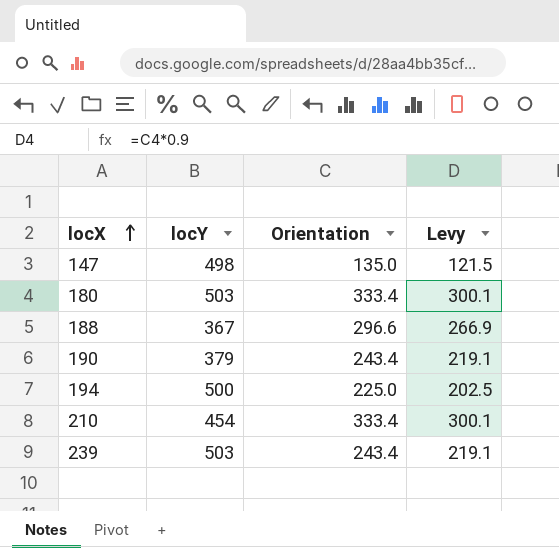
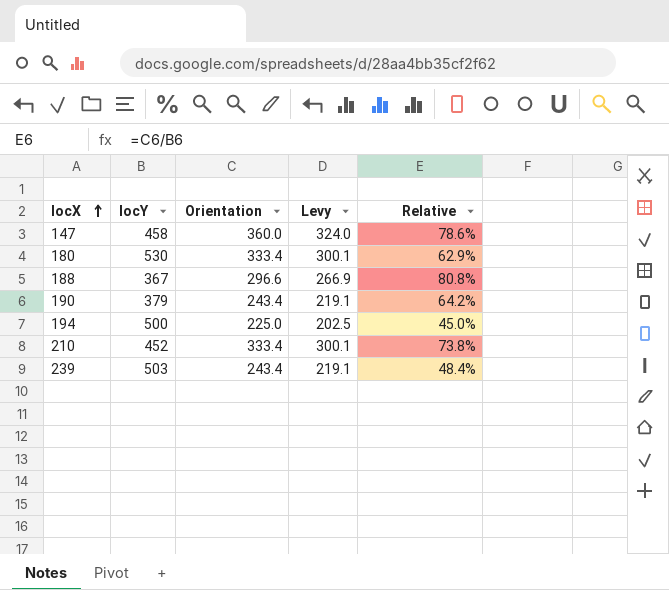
column Relative | formula: none -> [Orientation] / [locY]
147 | locY: 498 -> 458
147 | Orientation: 135.0 -> 360.0
147 | Levy: 121.5 -> 324.0
180 | locY: 503 -> 530
210 | locY: 454 -> 452

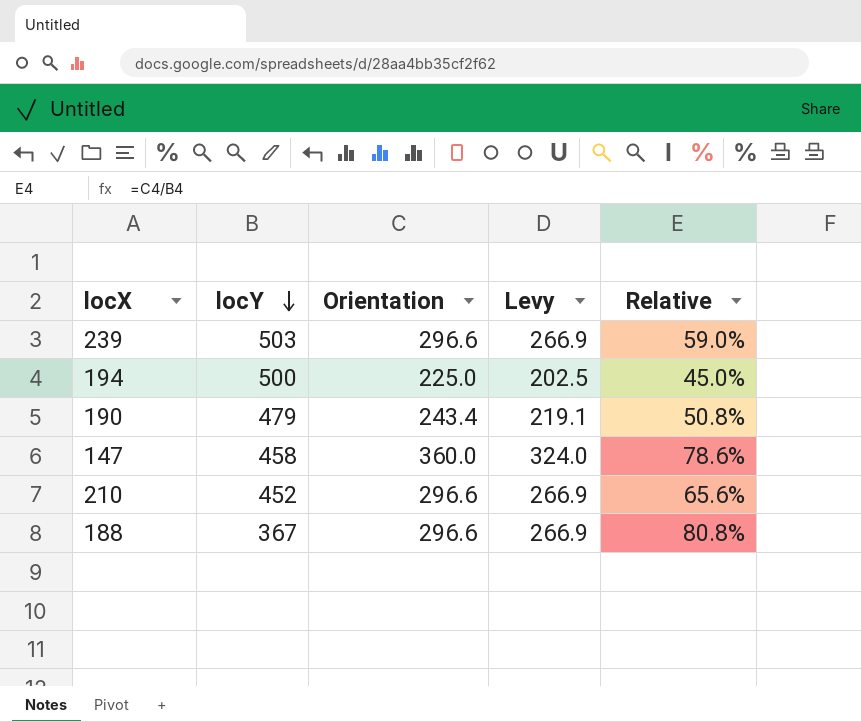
row order: locX ascending -> locY descending
row 180: 530 | 333.4 | 300.1 | 62.9% -> none
239 | Orientation: 243.4 -> 296.6
239 | Levy: 219.1 -> 266.9
239 | Relative: 48.4% -> 59.0%
190 | locY: 379 -> 479
190 | Relative: 64.2% -> 50.8%
210 | Orientation: 333.4 -> 296.6
210 | Levy: 300.1 -> 266.9
210 | Relative: 73.8% -> 65.6%

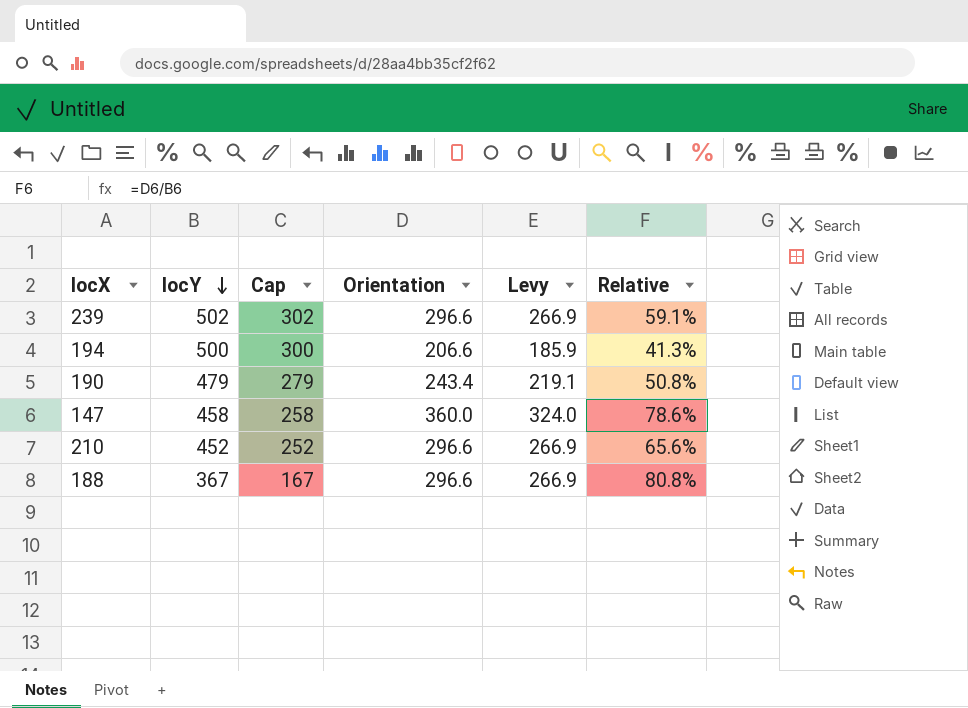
column Cap | formula: none -> [locY] - 200
239 | locY: 503 -> 502
239 | Relative: 59.0% -> 59.1%
194 | Orientation: 225.0 -> 206.6
194 | Levy: 202.5 -> 185.9
194 | Relative: 45.0% -> 41.3%

